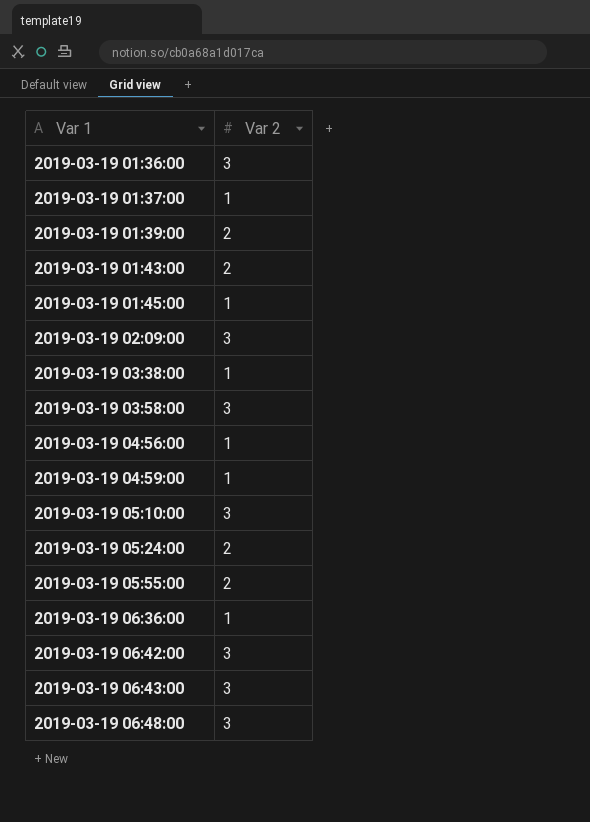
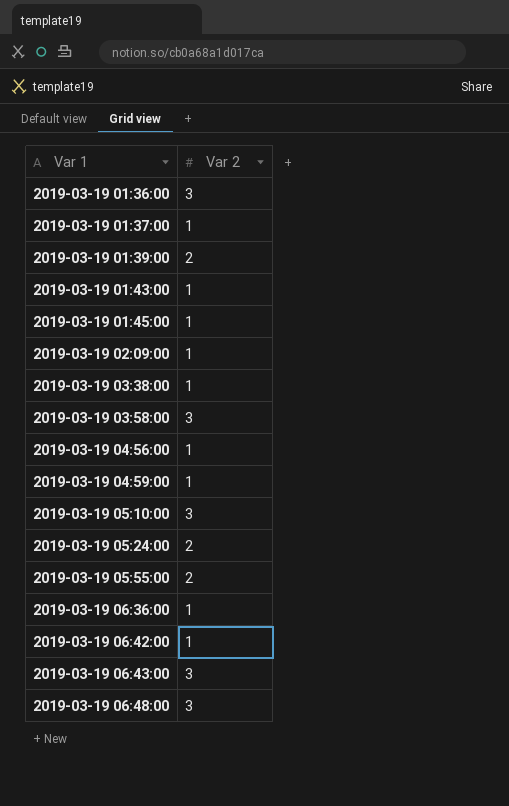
2019-03-19 01:43:00 | Var 2: 2 -> 1
2019-03-19 02:09:00 | Var 2: 3 -> 1
2019-03-19 06:42:00 | Var 2: 3 -> 1

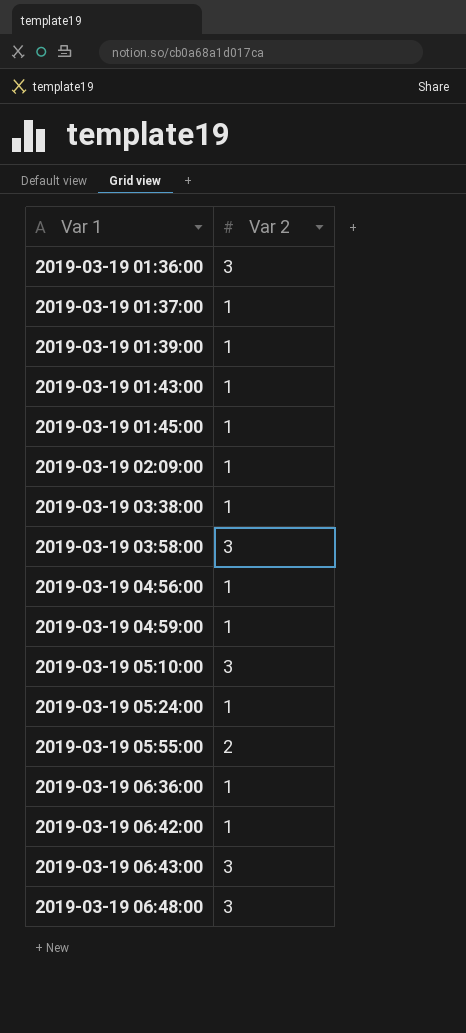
2019-03-19 01:39:00 | Var 2: 2 -> 1
2019-03-19 05:24:00 | Var 2: 2 -> 1

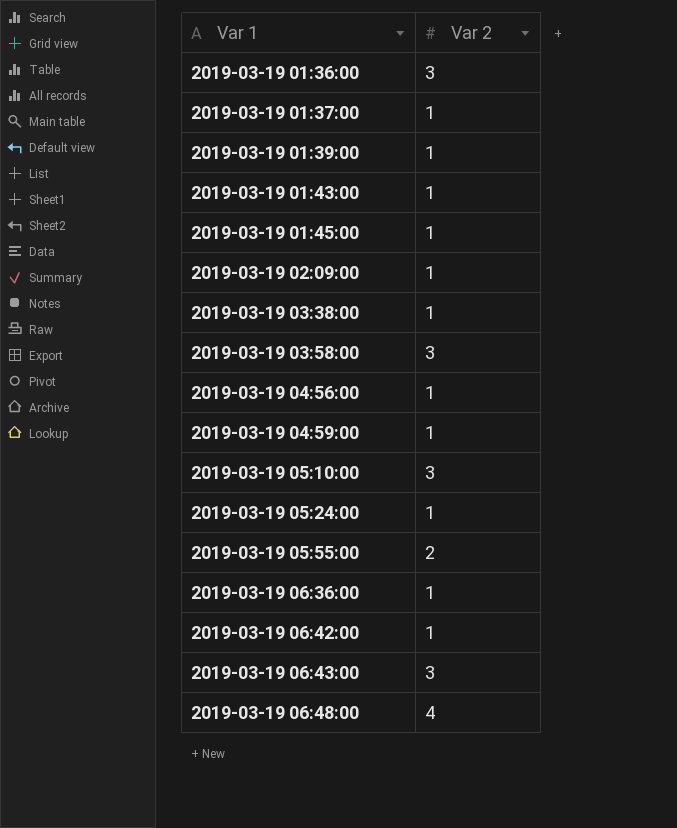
2019-03-19 06:48:00 | Var 2: 3 -> 4

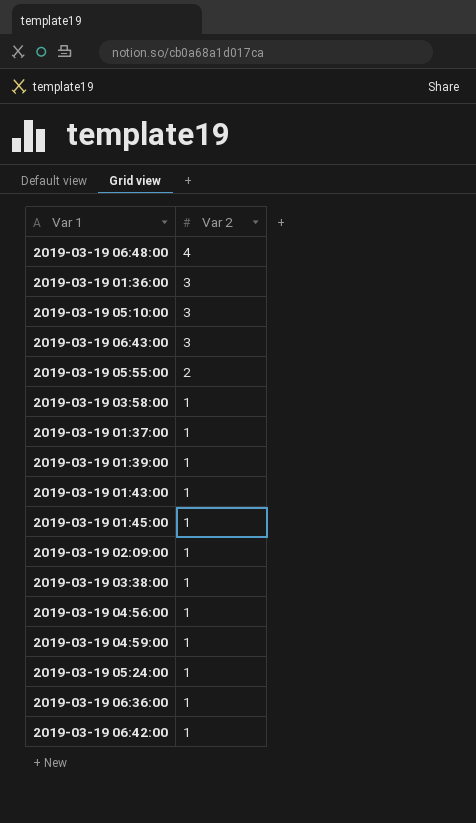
row order: Var 1 ascending -> Var 2 descending
2019-03-19 03:58:00 | Var 2: 3 -> 1

